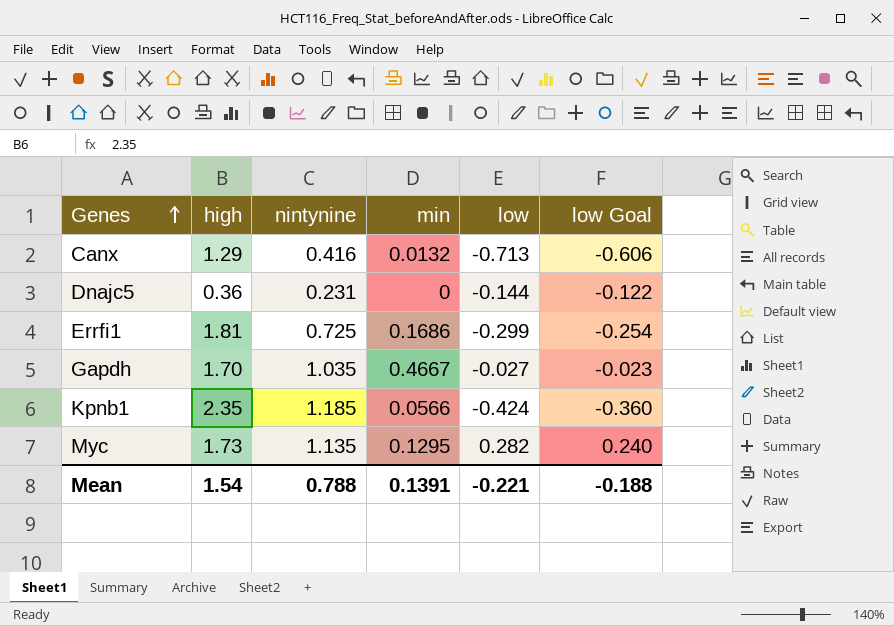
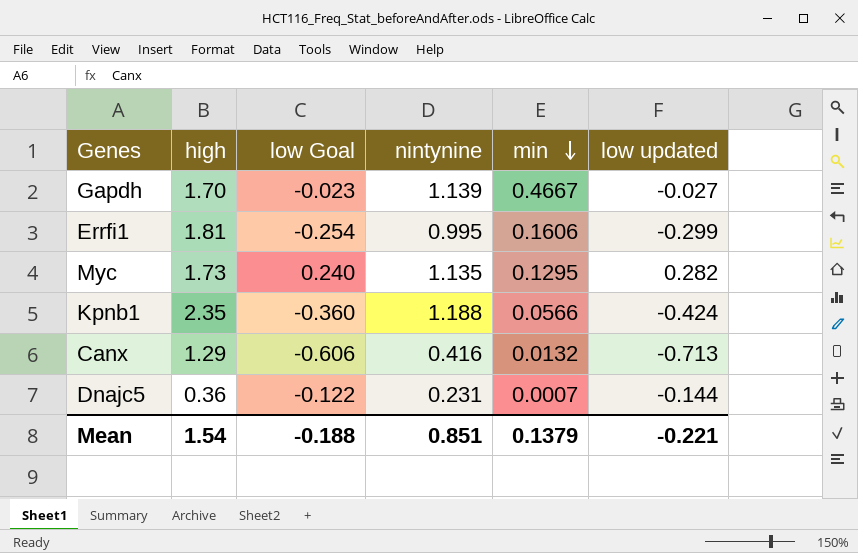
row order: Genes ascending -> min descending
column low Goal | position: 6 -> 3
column name: low -> low updated
Gapdh | nintynine: 1.035 -> 1.139
Errfi1 | nintynine: 0.725 -> 0.995
Errfi1 | min: 0.1686 -> 0.1606
Kpnb1 | nintynine: 1.185 -> 1.188
Dnajc5 | min: 0 -> 0.0007
Mean | nintynine: 0.788 -> 0.851
Mean | min: 0.1391 -> 0.1379

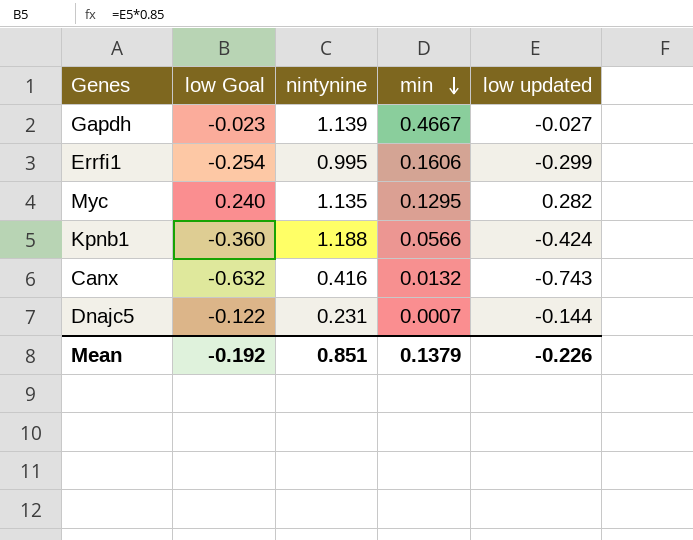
column high | position: 2 -> none
Canx | low Goal: -0.606 -> -0.632
Canx | low updated: -0.713 -> -0.743
Mean | low Goal: -0.188 -> -0.192
Mean | low updated: -0.221 -> -0.226

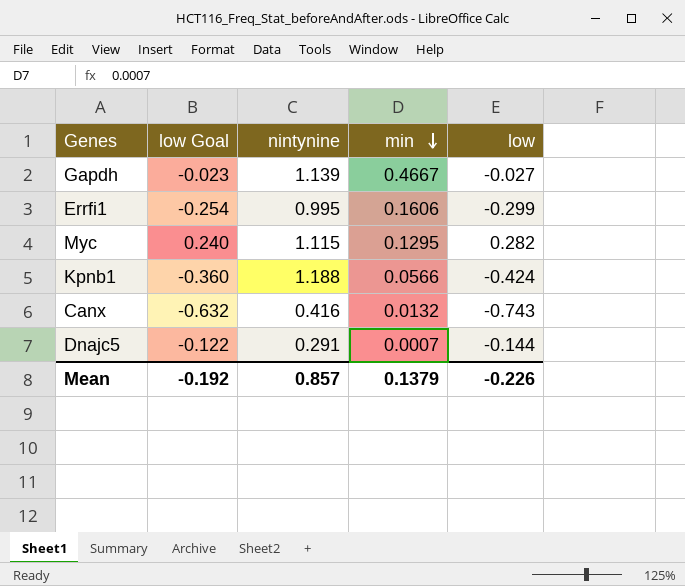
column name: low updated -> low
Myc | nintynine: 1.135 -> 1.115
Dnajc5 | nintynine: 0.231 -> 0.291
Mean | nintynine: 0.851 -> 0.857

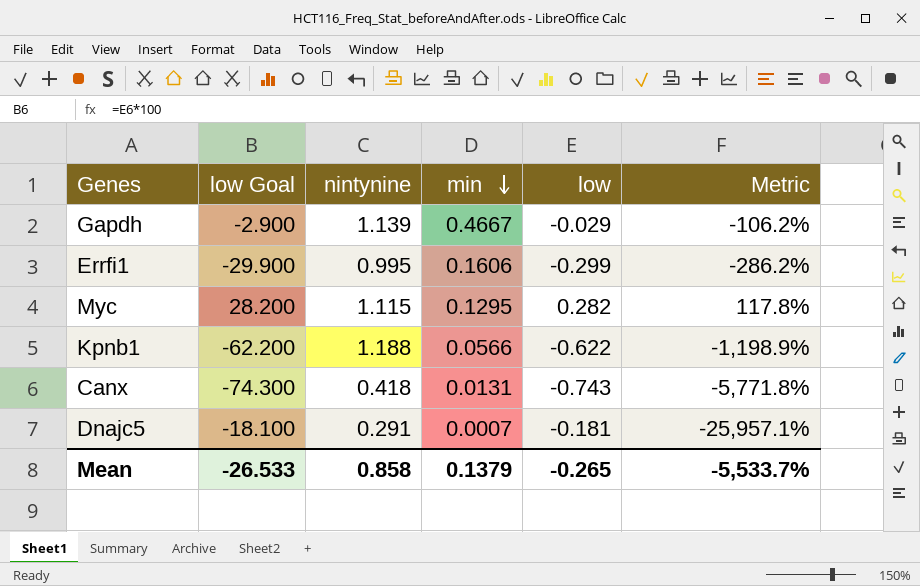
column low Goal | formula: [low] * 0.85 -> [low] * 100
column Metric | formula: none -> ([low] - [min]) / [min]
Gapdh | low: -0.027 -> -0.029
Kpnb1 | low: -0.424 -> -0.622
Canx | nintynine: 0.416 -> 0.418
Canx | min: 0.0132 -> 0.0131
Dnajc5 | low: -0.144 -> -0.181
Mean | low Goal: -0.192 -> -26.533
Mean | nintynine: 0.857 -> 0.858
Mean | low: -0.226 -> -0.265

